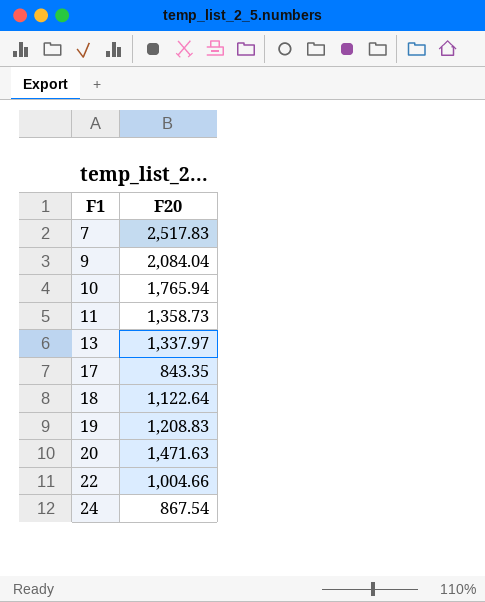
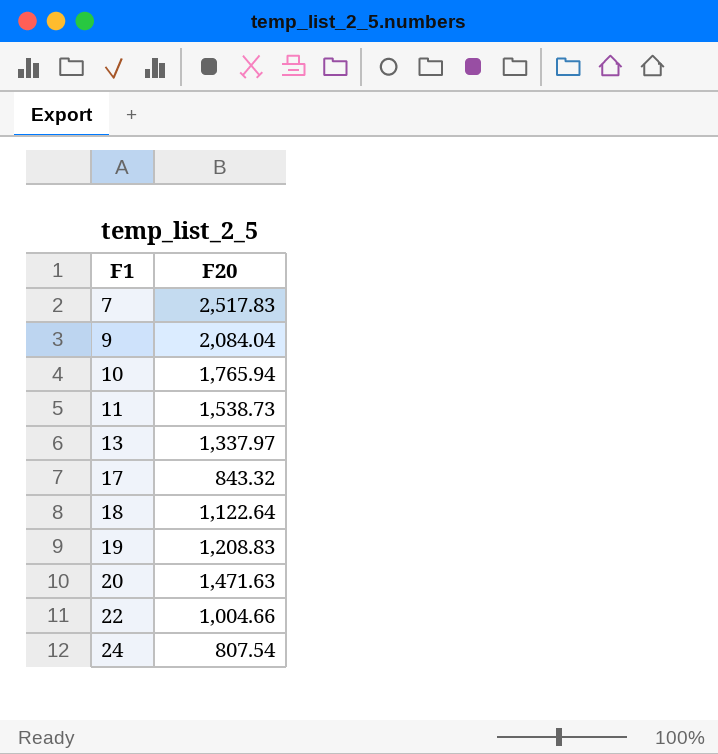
11 | F20: 1,358.73 -> 1,538.73
17 | F20: 843.35 -> 843.32
24 | F20: 867.54 -> 807.54

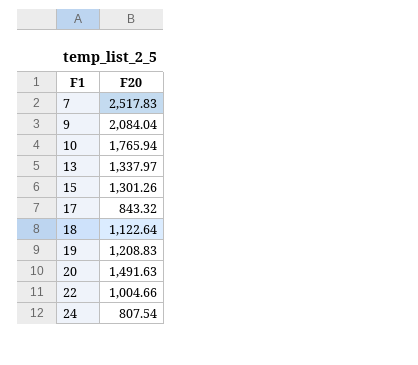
row 11: 1,538.73 -> none
row 15: none -> 1,301.26
20 | F20: 1,471.63 -> 1,491.63

